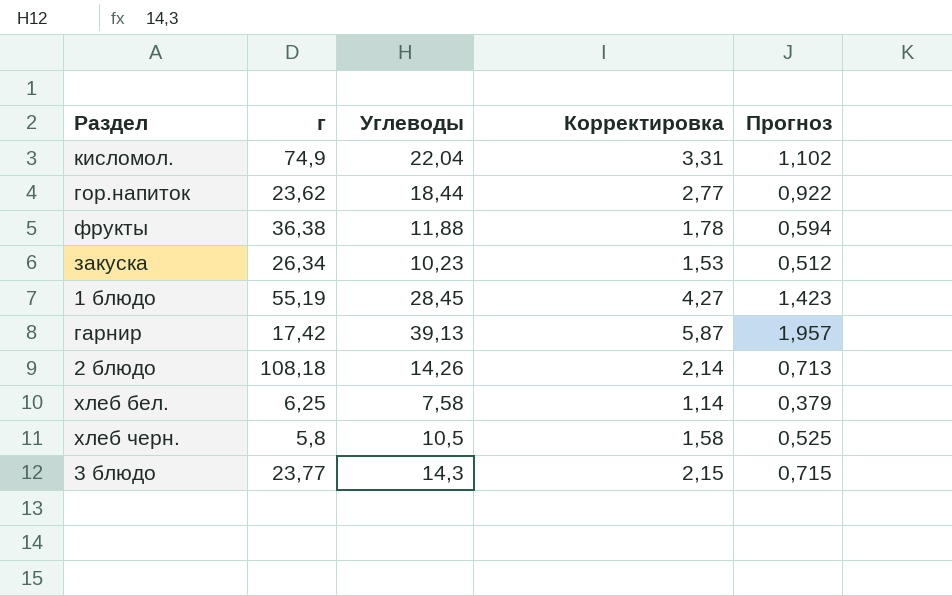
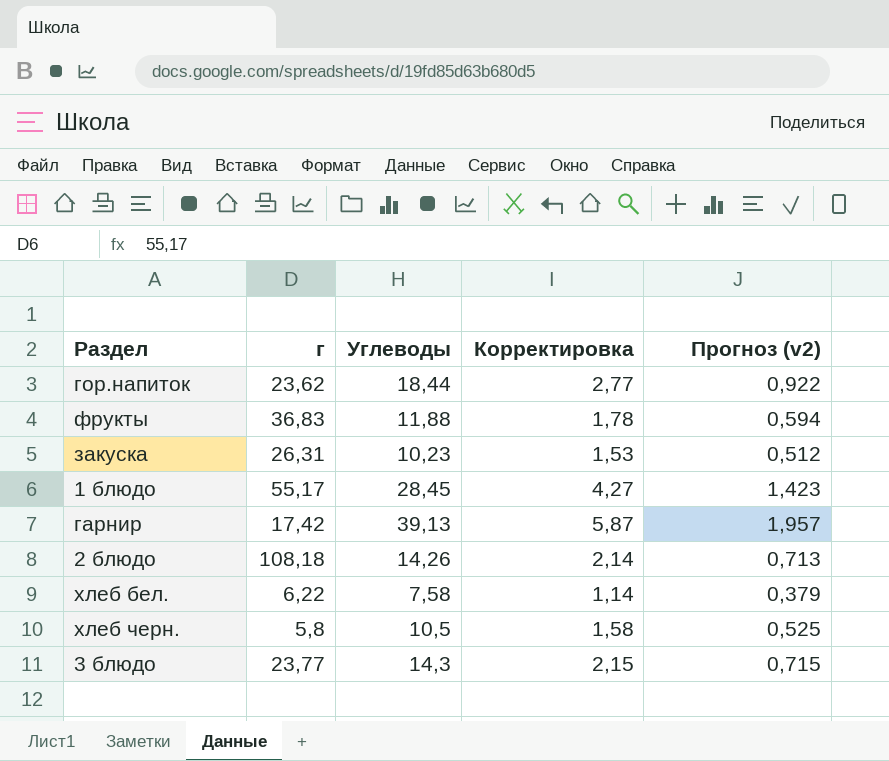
column name: Прогноз -> Прогноз (v2)
row кисломол.: 74,9 | 22,04 | 3,31 | 1,102 -> none
фрукты | г: 36,38 -> 36,83
закуска | г: 26,34 -> 26,31
1 блюдо | г: 55,19 -> 55,17
хлеб бел. | г: 6,25 -> 6,22

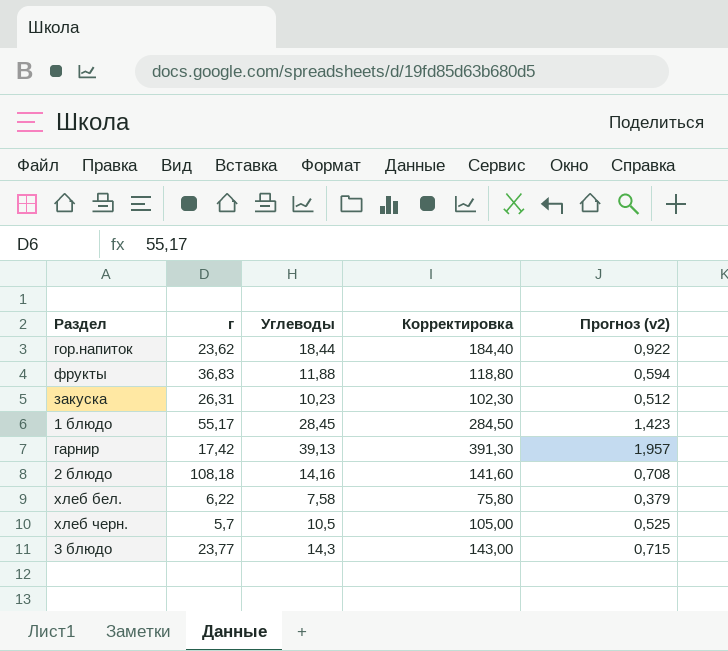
column Корректировка | formula: [Углеводы] * 0,15 -> [Углеводы] * 10
2 блюдо | Углеводы: 14,26 -> 14,16
2 блюдо | Прогноз (v2): 0,713 -> 0,708
хлеб черн. | г: 5,8 -> 5,7

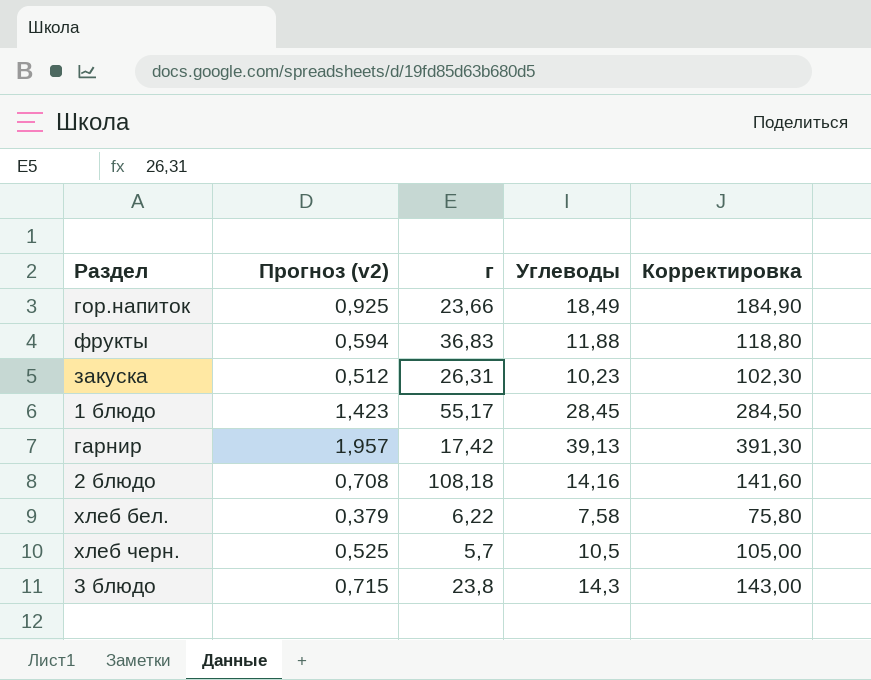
column Прогноз (v2) | position: 5 -> 2
гор.напиток | Прогноз (v2): 0,922 -> 0,925
гор.напиток | г: 23,62 -> 23,66
гор.напиток | Углеводы: 18,44 -> 18,49
гор.напиток | Корректировка: 184,40 -> 184,90
3 блюдо | г: 23,77 -> 23,8

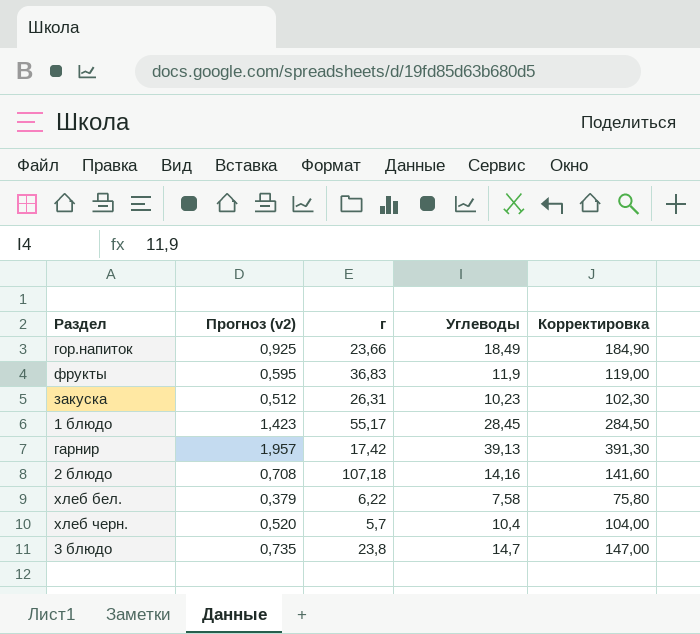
фрукты | Прогноз (v2): 0,594 -> 0,595
фрукты | Углеводы: 11,88 -> 11,9
фрукты | Корректировка: 118,80 -> 119,00
2 блюдо | г: 108,18 -> 107,18
хлеб черн. | Прогноз (v2): 0,525 -> 0,520
хлеб черн. | Углеводы: 10,5 -> 10,4
хлеб черн. | Корректировка: 105,00 -> 104,00
3 блюдо | Прогноз (v2): 0,715 -> 0,735
3 блюдо | Углеводы: 14,3 -> 14,7
3 блюдо | Корректировка: 143,00 -> 147,00

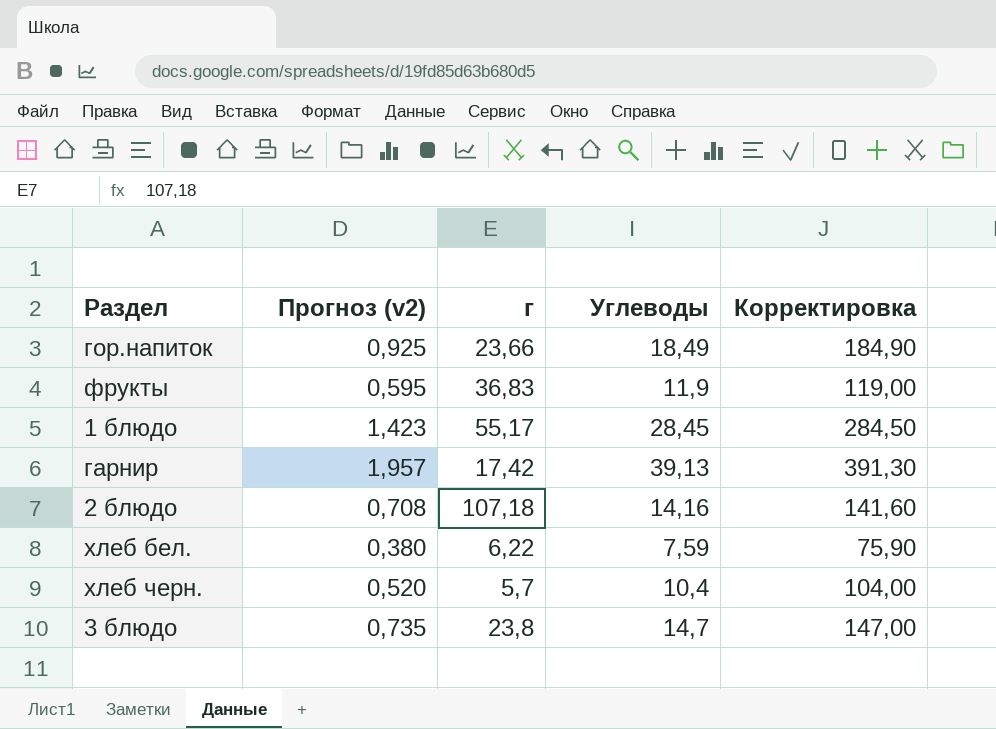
row закуска: 0,512 | 26,31 | 10,23 | 102,30 -> none
хлеб бел. | Прогноз (v2): 0,379 -> 0,380
хлеб бел. | Углеводы: 7,58 -> 7,59
хлеб бел. | Корректировка: 75,80 -> 75,90

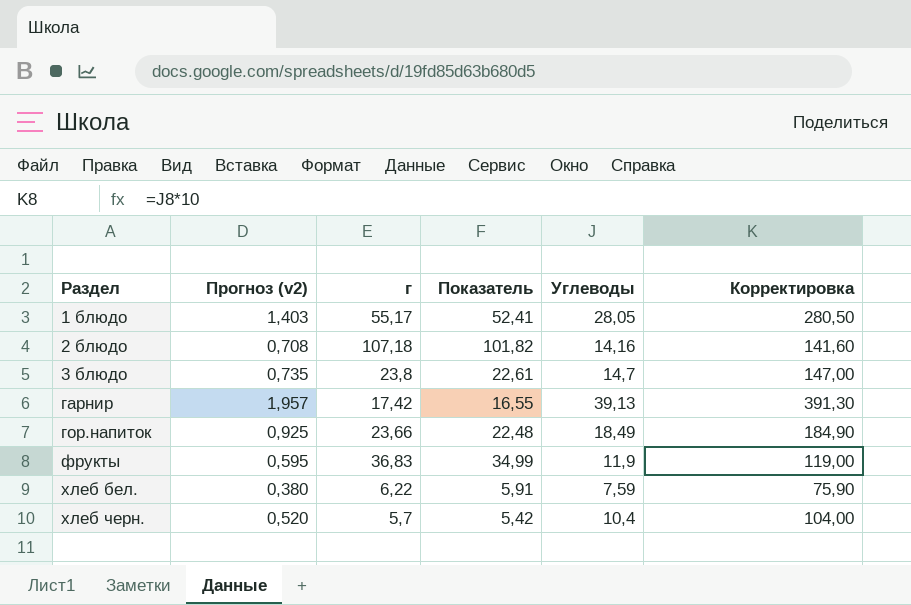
row order: none -> Раздел ascending
column Показатель | formula: none -> [г] * 0,95
1 блюдо | Прогноз (v2): 1,423 -> 1,403
1 блюдо | Углеводы: 28,45 -> 28,05
1 блюдо | Корректировка: 284,50 -> 280,50

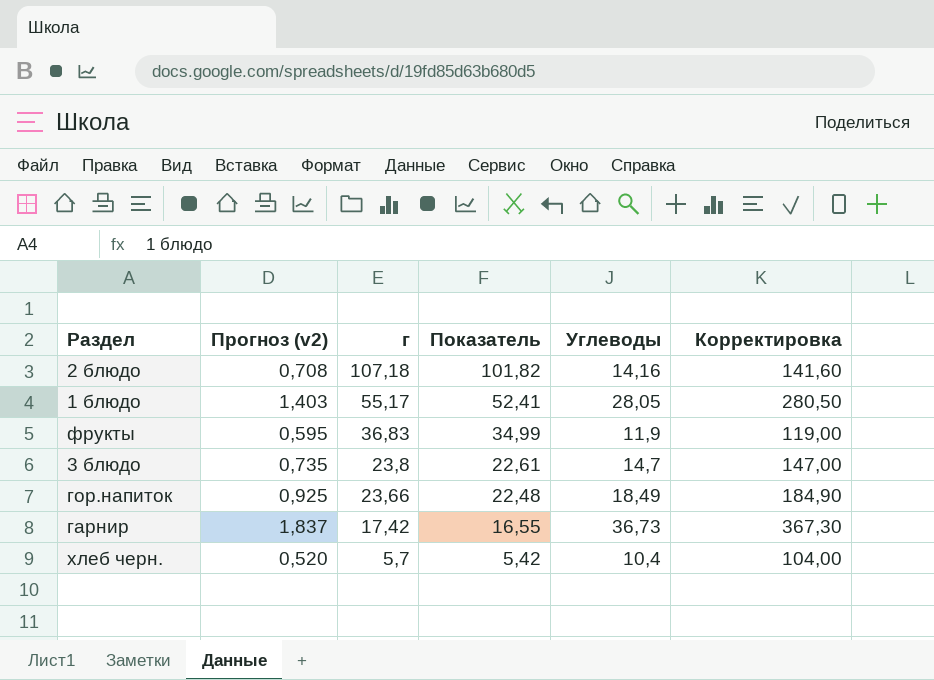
row order: Раздел ascending -> г descending
row хлеб бел.: 0,380 | 6,22 | 5,91 | 7,59 | 75,90 -> none
гарнир | Прогноз (v2): 1,957 -> 1,837
гарнир | Углеводы: 39,13 -> 36,73
гарнир | Корректировка: 391,30 -> 367,30

